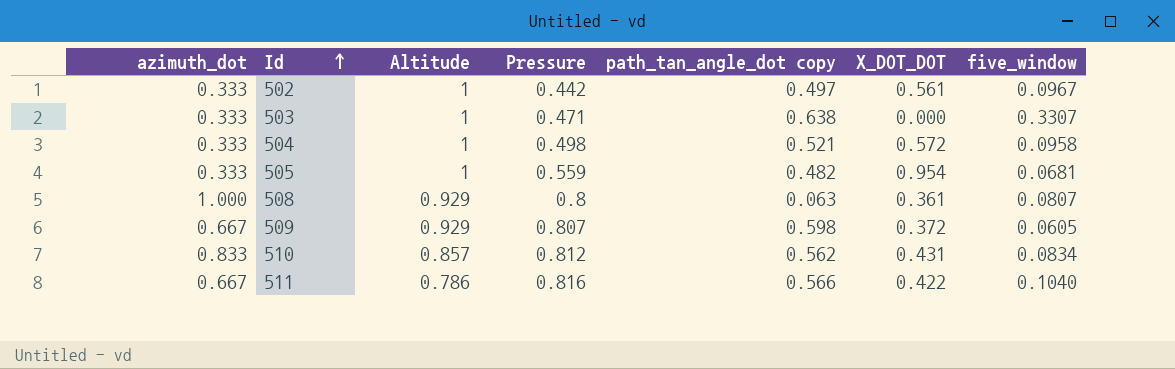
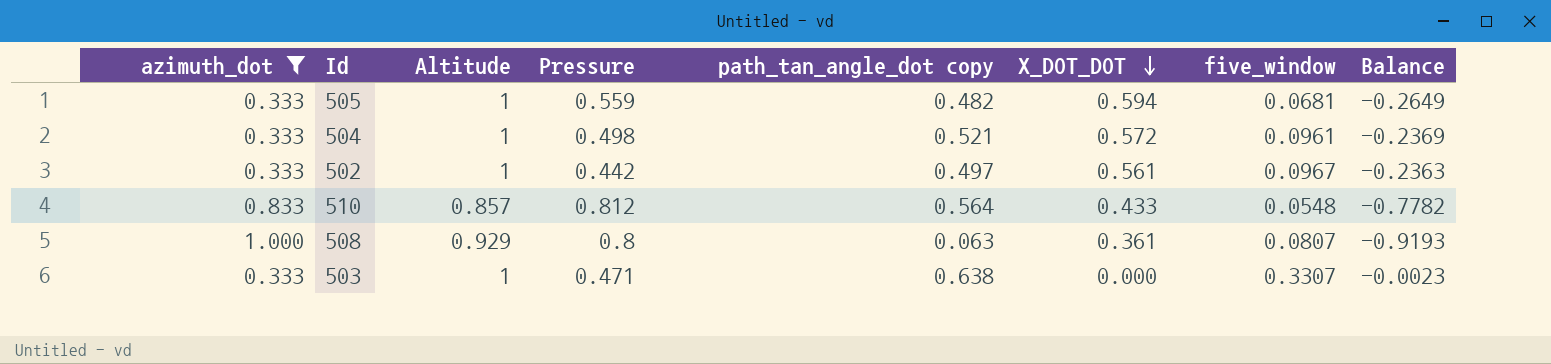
filter: none -> azimuth_dot != 0.667
row order: Id ascending -> X_DOT_DOT descending
column Balance | formula: none -> [five_window] - [azimuth_dot]
505 | X_DOT_DOT: 0.954 -> 0.594
504 | five_window: 0.0958 -> 0.0961
510 | path_tan_angle_dot copy: 0.562 -> 0.564
510 | X_DOT_DOT: 0.431 -> 0.433
510 | five_window: 0.0834 -> 0.0548

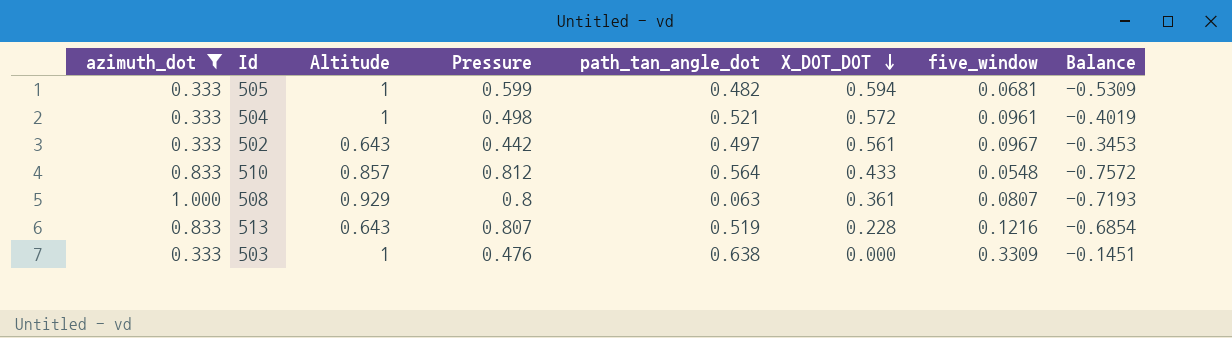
column name: path_tan_angle_dot copy -> path_tan_angle_dot
column Balance | formula: [five_window] - [azimuth_dot] -> [five_window] - [Pressure]
505 | Pressure: 0.559 -> 0.599
502 | Altitude: 1 -> 0.643
row 513: none -> 0.833 | 0.643 | 0.807 | 0.519 | 0.228 | 0.1216 | -0.6854
503 | Pressure: 0.471 -> 0.476
503 | five_window: 0.3307 -> 0.3309

